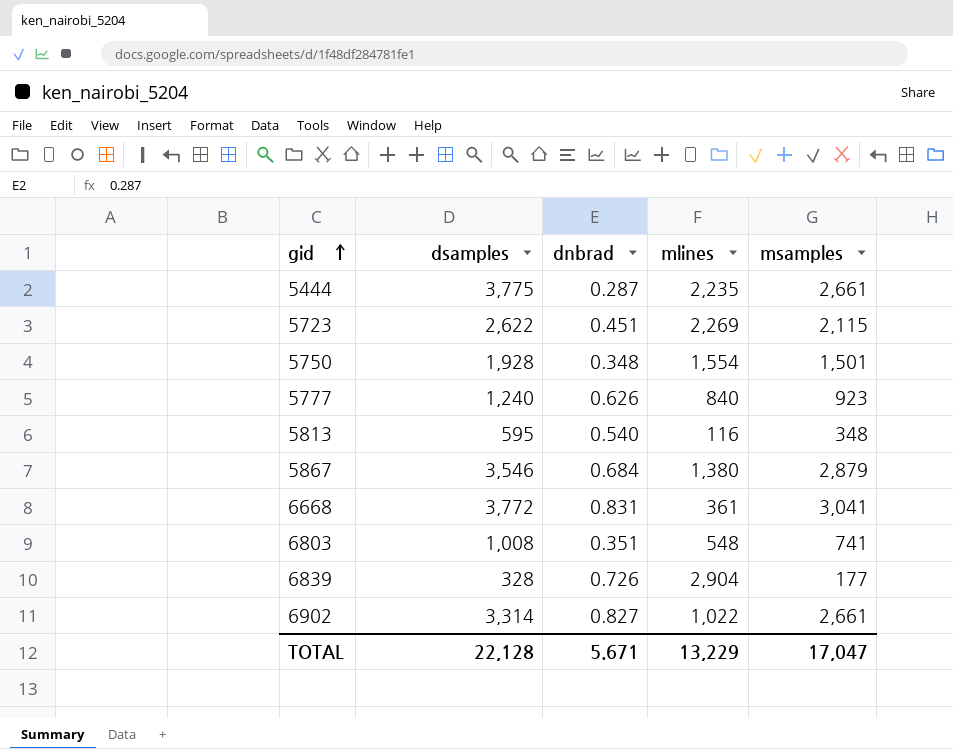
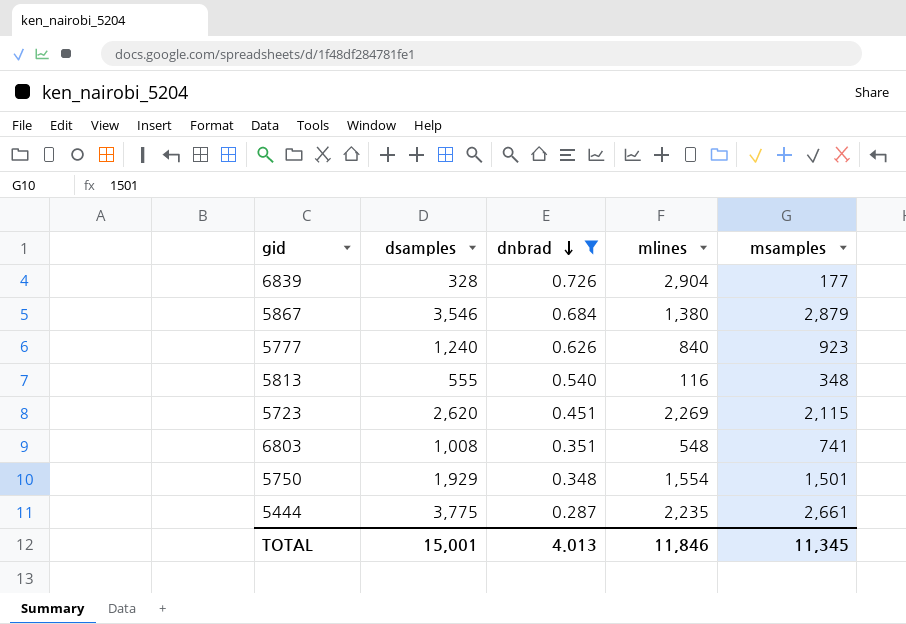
filter: none -> dnbrad <= 0.726
row order: gid ascending -> dnbrad descending
5813 | dsamples: 595 -> 555
5723 | dsamples: 2,622 -> 2,620
5750 | dsamples: 1,928 -> 1,929
TOTAL | dsamples: 22,128 -> 15,001
TOTAL | dnbrad: 5.671 -> 4.013
TOTAL | mlines: 13,229 -> 11,846
TOTAL | msamples: 17,047 -> 11,345

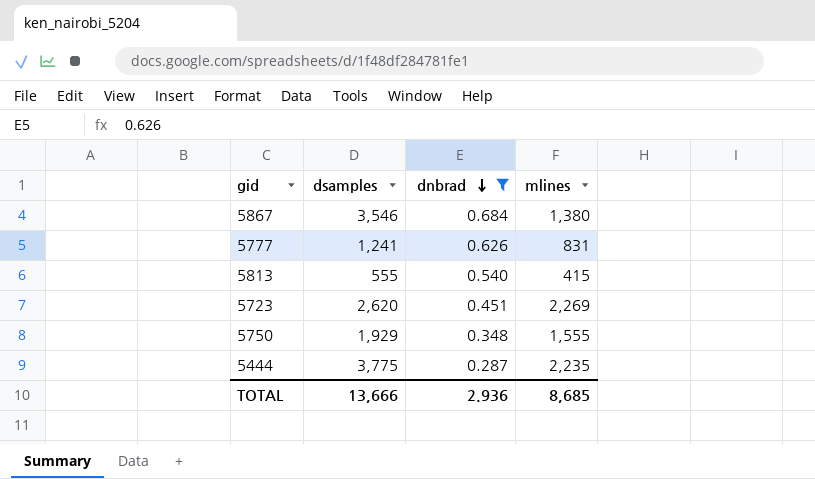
column msamples | position: 5 -> none
row 6839: 328 | 0.726 | 2,904 | 177 -> none
row 6803: 1,008 | 0.351 | 548 | 741 -> none
5777 | dsamples: 1,240 -> 1,241
5777 | mlines: 840 -> 831
5813 | mlines: 116 -> 415
5750 | mlines: 1,554 -> 1,555
TOTAL | dsamples: 15,001 -> 13,666
TOTAL | dnbrad: 4.013 -> 2.936
TOTAL | mlines: 11,846 -> 8,685

